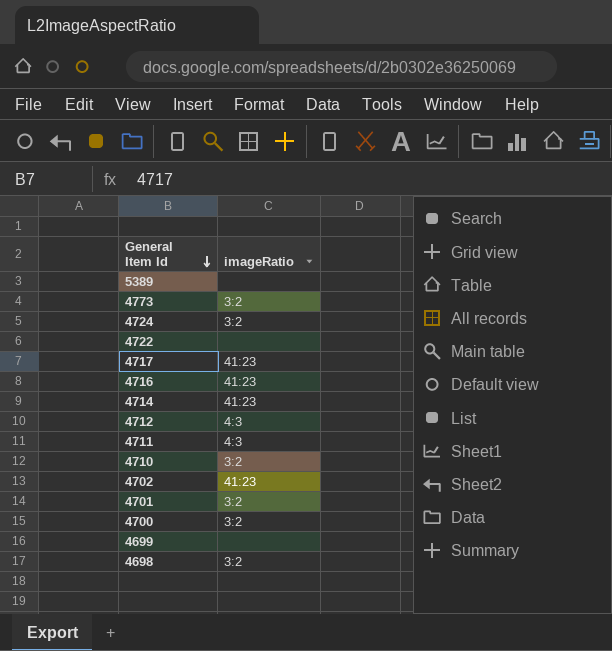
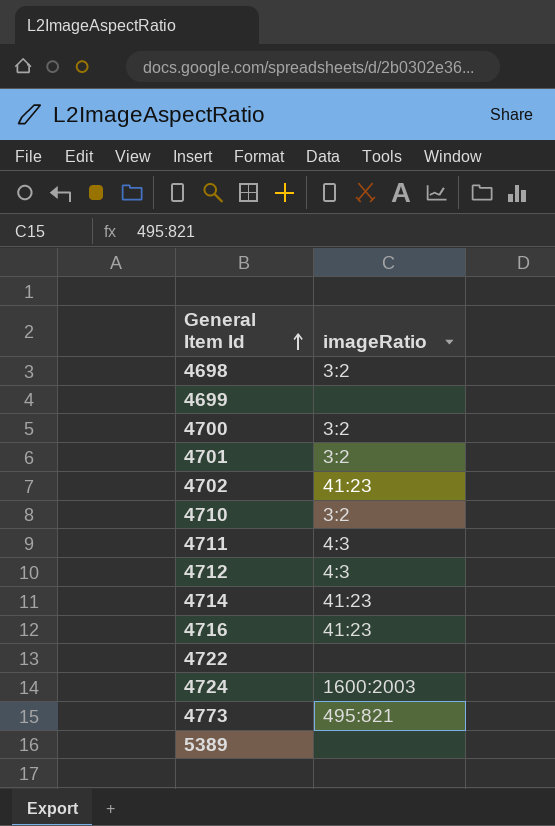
row order: General Item Id descending -> General Item Id ascending
row 4717: 41:23 -> none
4724 | imageRatio: 3:2 -> 1600:2003
4773 | imageRatio: 3:2 -> 495:821

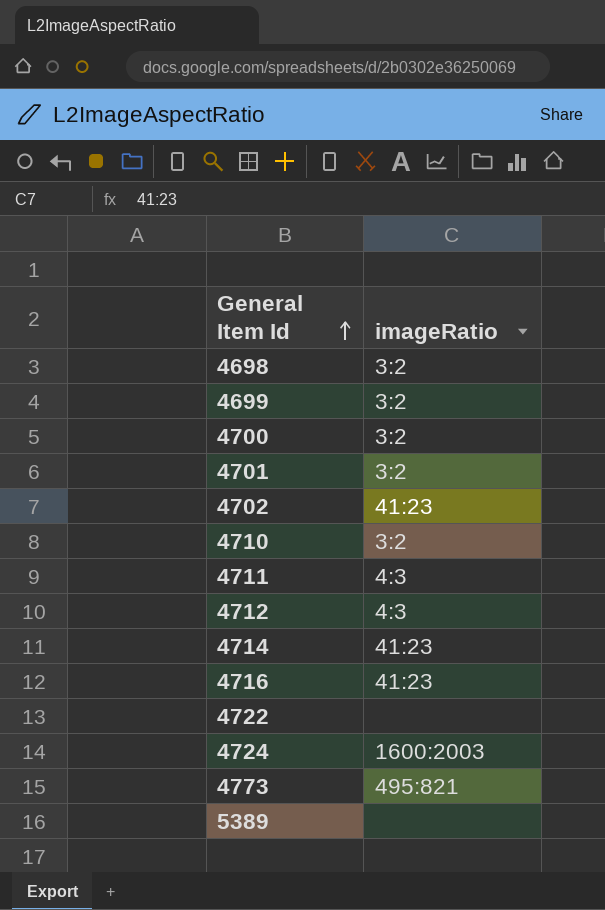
4699 | imageRatio: none -> 3:2

